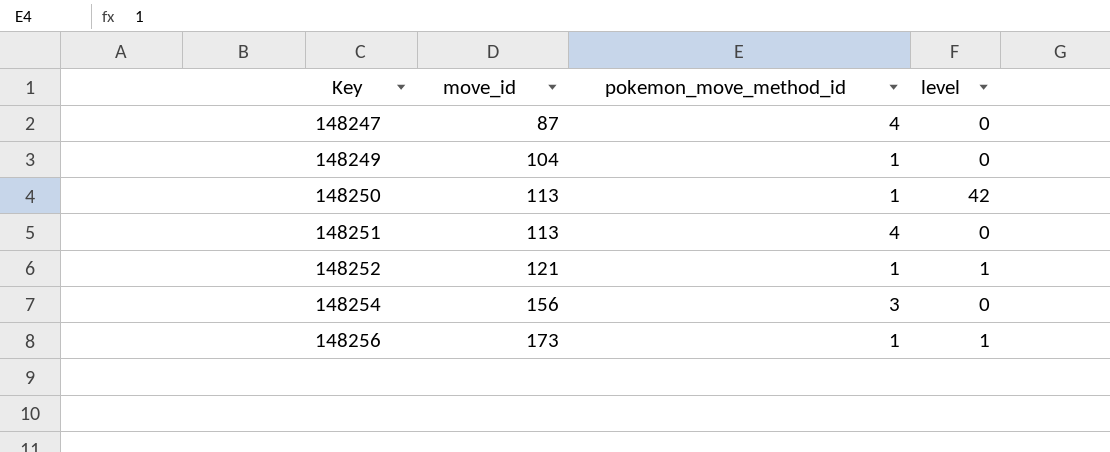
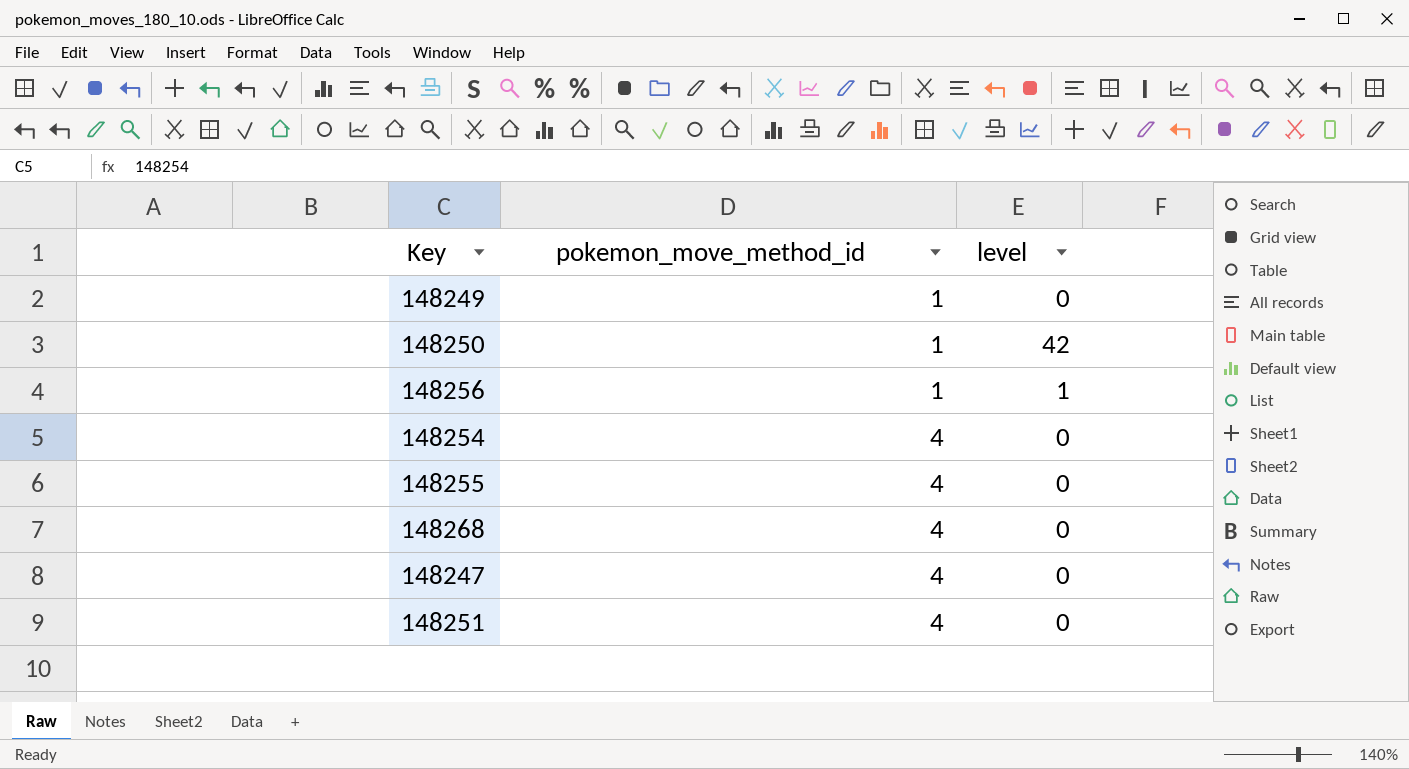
row order: Key ascending -> pokemon_move_method_id ascending
column move_id | position: 2 -> none
row 148252: 121 | 1 | 1 -> none
148254 | pokemon_move_method_id: 3 -> 4
row 148255: none -> 4 | 0
row 148268: none -> 4 | 0

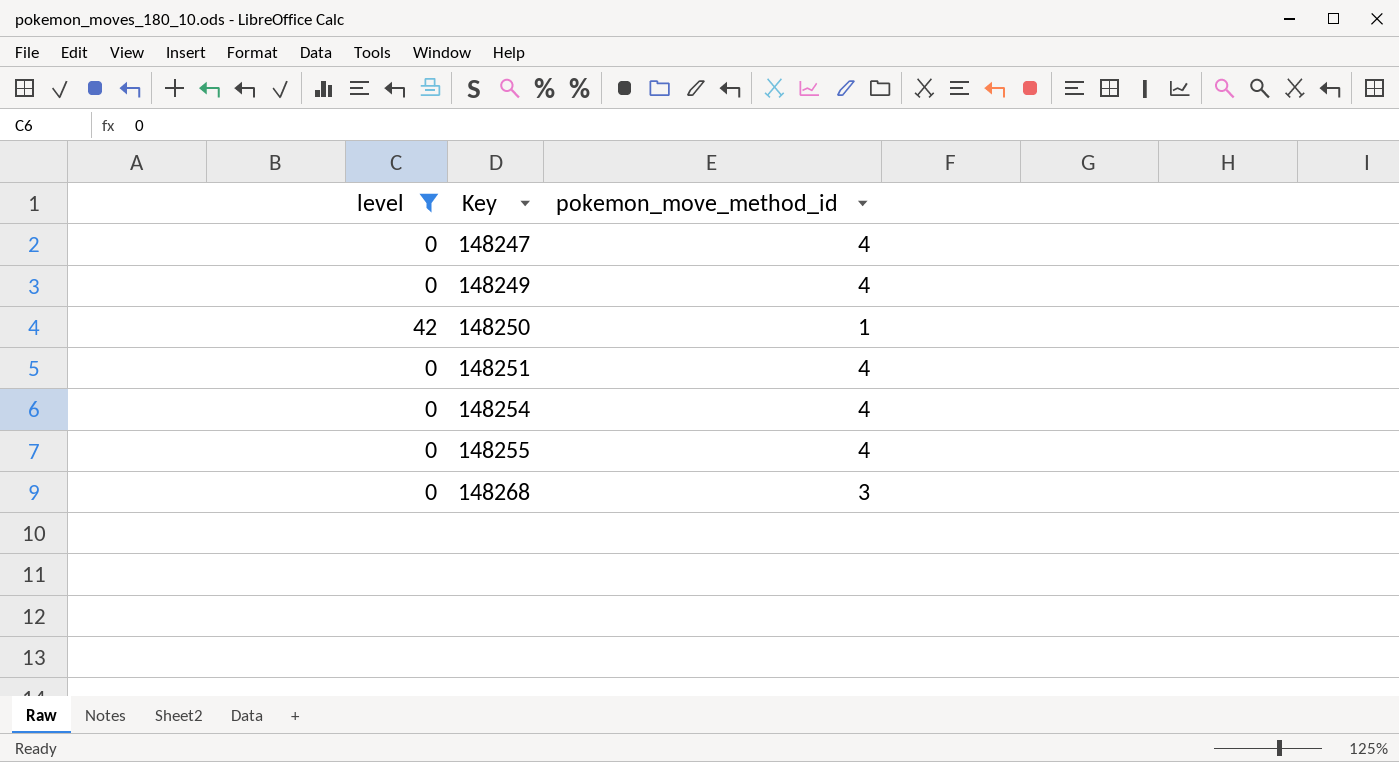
filter: none -> level != 1
row order: pokemon_move_method_id ascending -> Key ascending
column level | position: 3 -> 1
148249 | pokemon_move_method_id: 1 -> 4
148268 | pokemon_move_method_id: 4 -> 3

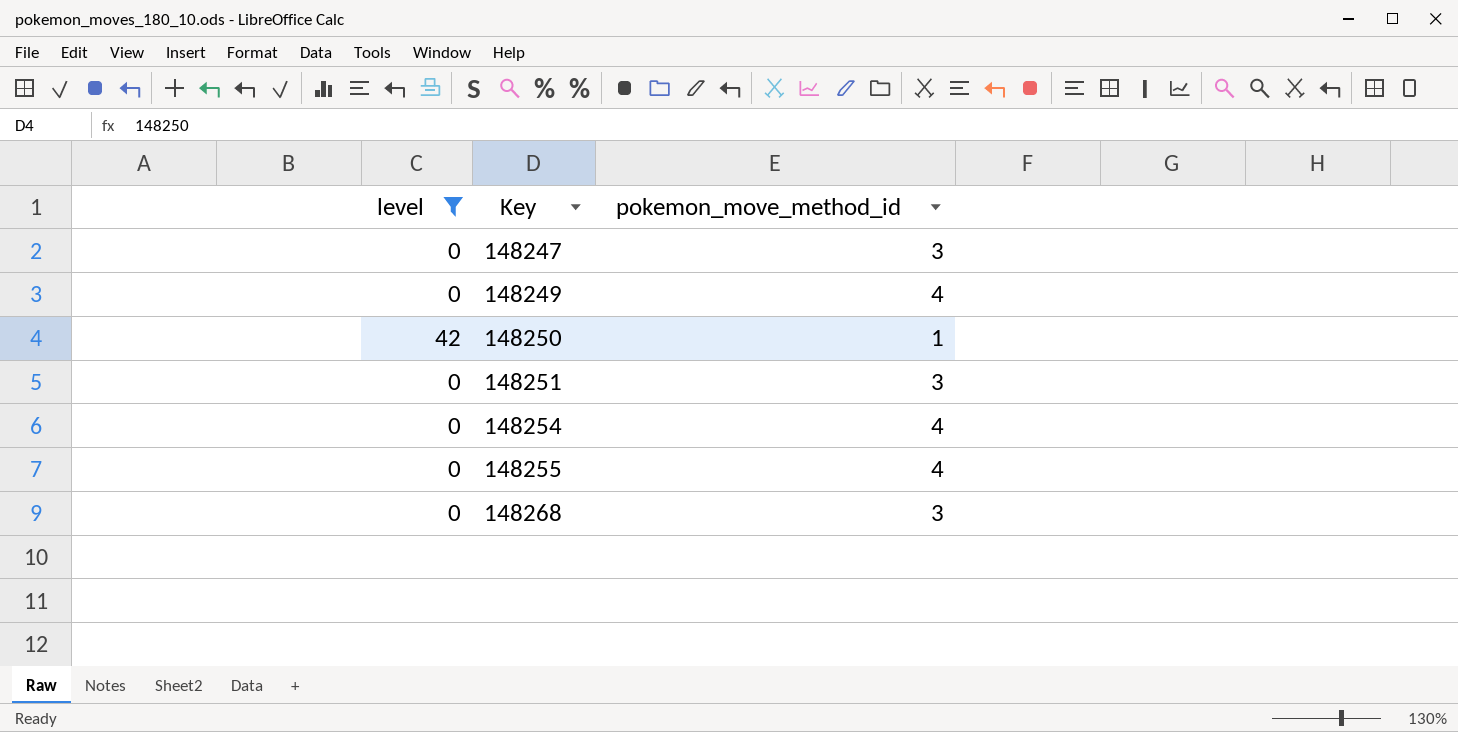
148247 | pokemon_move_method_id: 4 -> 3
148251 | pokemon_move_method_id: 4 -> 3

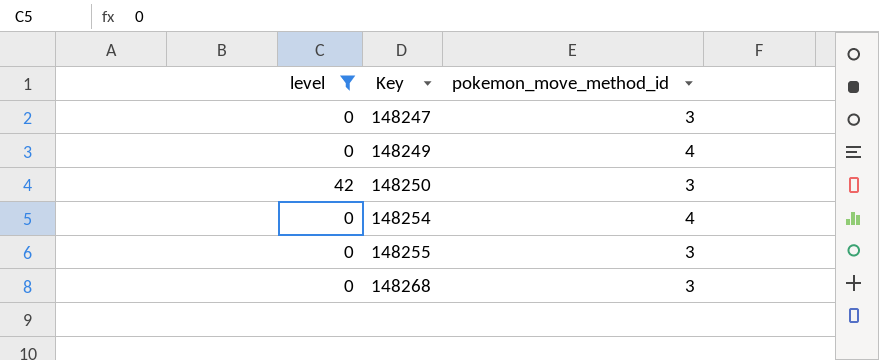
row 148251: 0 | 3 -> none
148250 | pokemon_move_method_id: 1 -> 3
148255 | pokemon_move_method_id: 4 -> 3

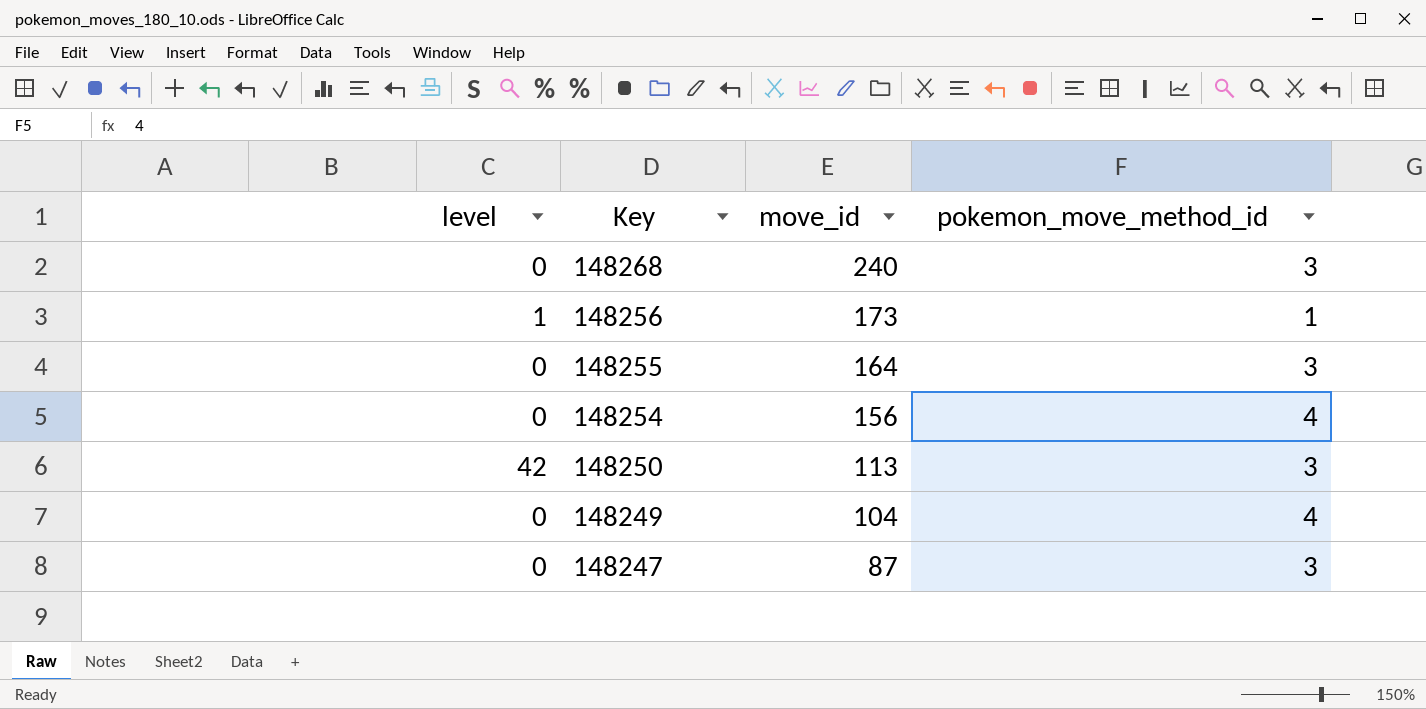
filter: level != 1 -> none
row order: Key ascending -> Key descending
column move_id | position: none -> 3

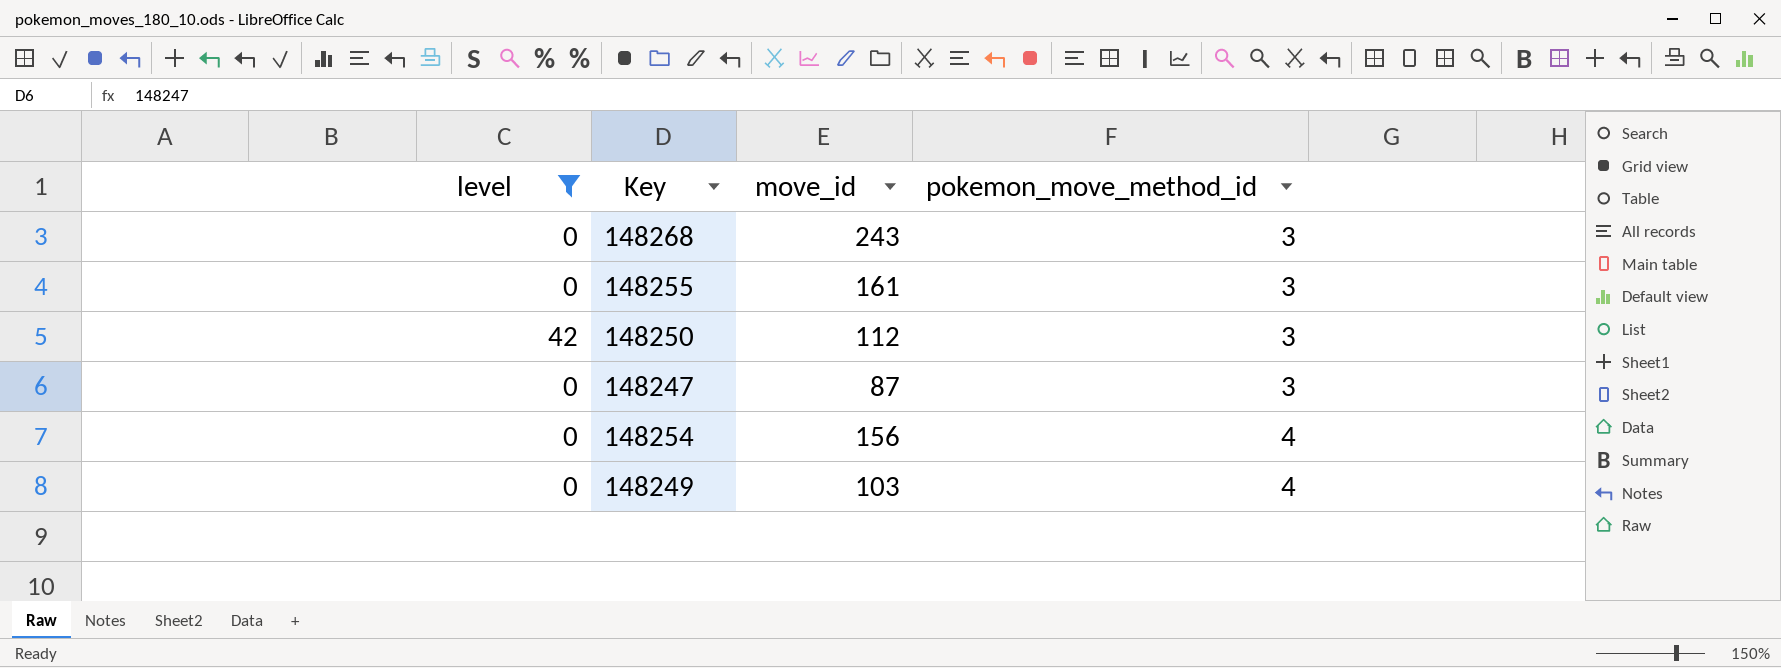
filter: none -> level != 1
row order: Key descending -> pokemon_move_method_id ascending
148268 | move_id: 240 -> 243
148255 | move_id: 164 -> 161
148250 | move_id: 113 -> 112
148249 | move_id: 104 -> 103

